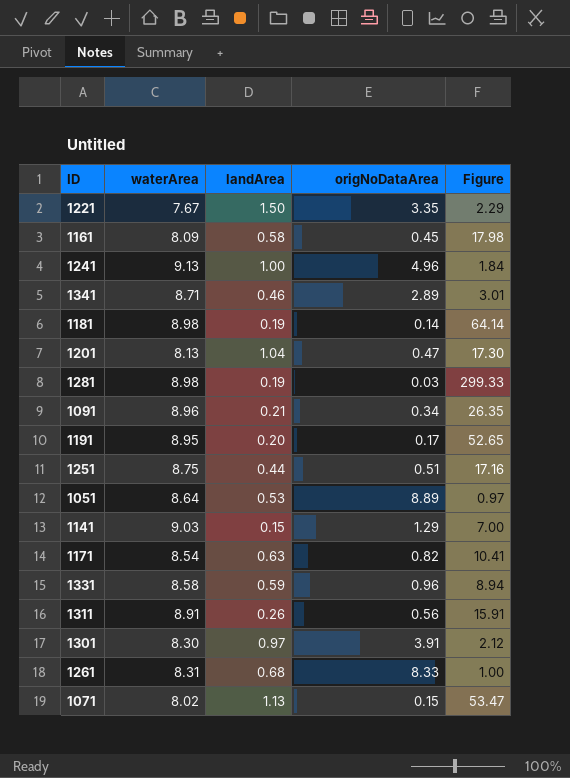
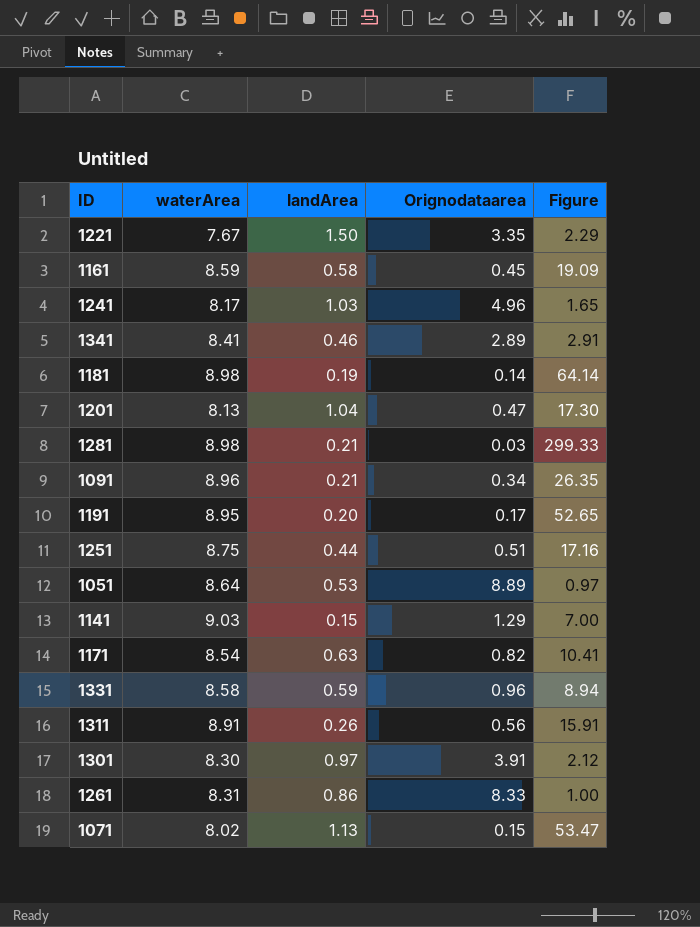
column name: origNoDataArea -> Orignodataarea
1161 | waterArea: 8.09 -> 8.59
1161 | Figure: 17.98 -> 19.09
1241 | waterArea: 9.13 -> 8.17
1241 | landArea: 1.00 -> 1.03
1241 | Figure: 1.84 -> 1.65
1341 | waterArea: 8.71 -> 8.41
1341 | Figure: 3.01 -> 2.91
1281 | landArea: 0.19 -> 0.21
1261 | landArea: 0.68 -> 0.86

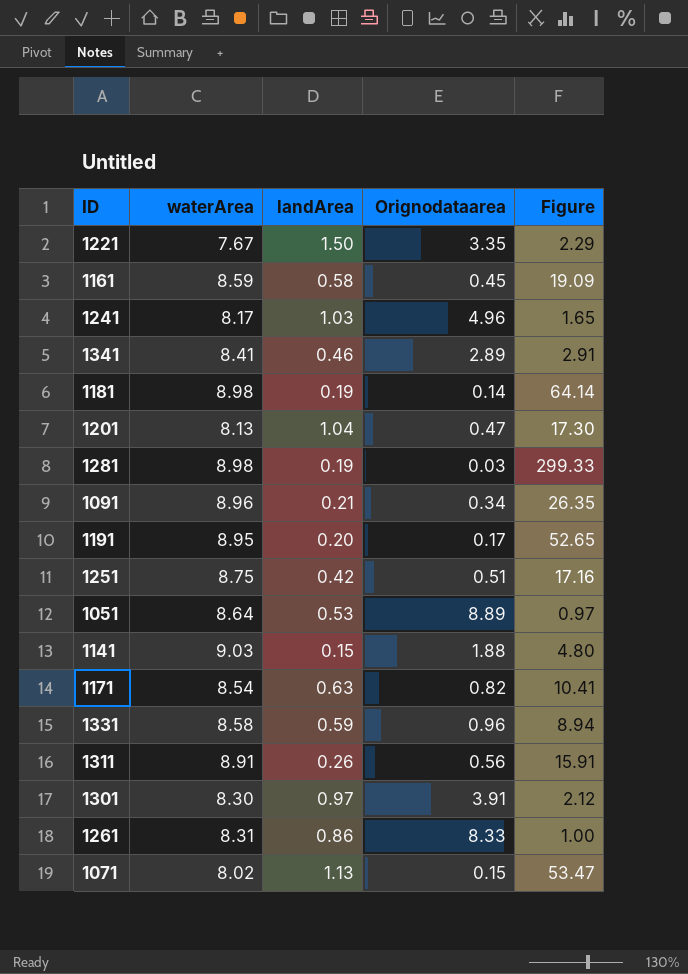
1281 | landArea: 0.21 -> 0.19
1251 | landArea: 0.44 -> 0.42
1141 | Orignodataarea: 1.29 -> 1.88
1141 | Figure: 7.00 -> 4.80

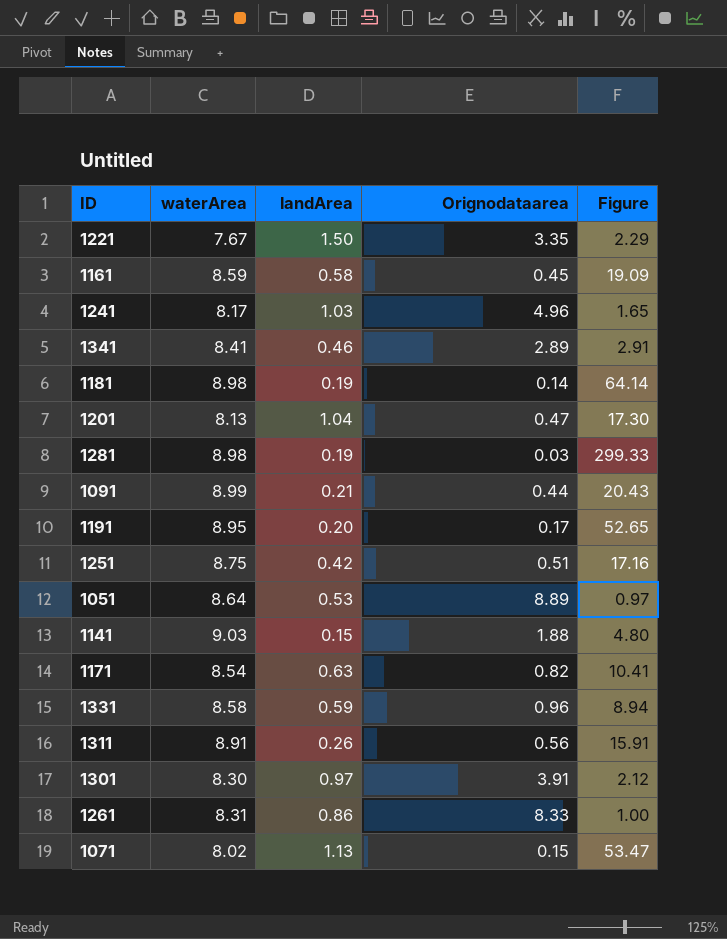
1091 | waterArea: 8.96 -> 8.99
1091 | Orignodataarea: 0.34 -> 0.44
1091 | Figure: 26.35 -> 20.43

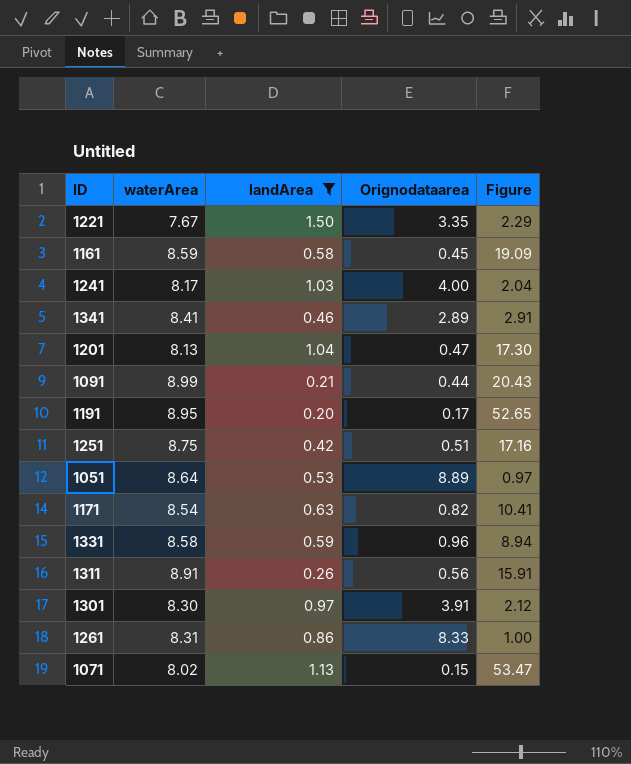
filter: none -> landArea >= 0.20
1241 | Orignodataarea: 4.96 -> 4.00
1241 | Figure: 1.65 -> 2.04

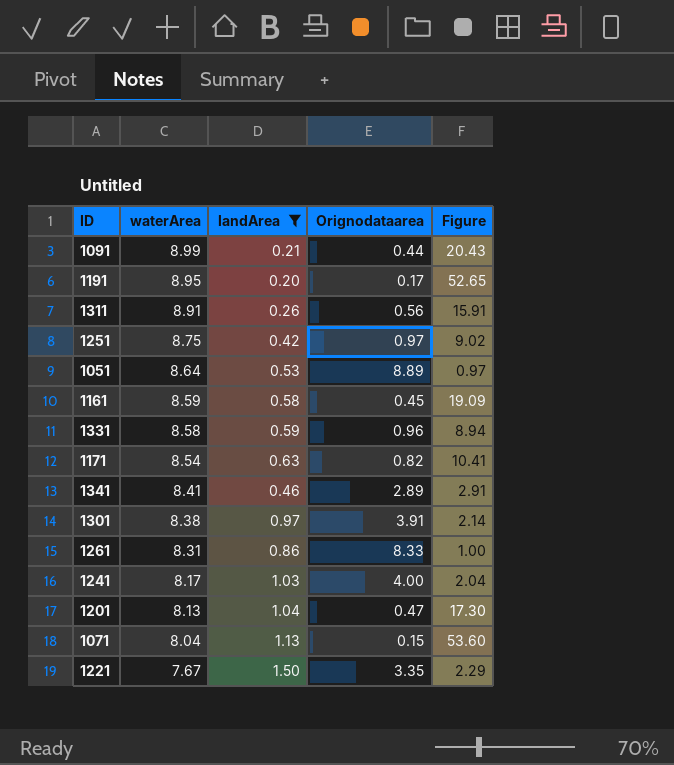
row order: none -> waterArea descending
1251 | Orignodataarea: 0.51 -> 0.97
1251 | Figure: 17.16 -> 9.02
1301 | waterArea: 8.30 -> 8.38
1301 | Figure: 2.12 -> 2.14
1071 | waterArea: 8.02 -> 8.04
1071 | Figure: 53.47 -> 53.60

